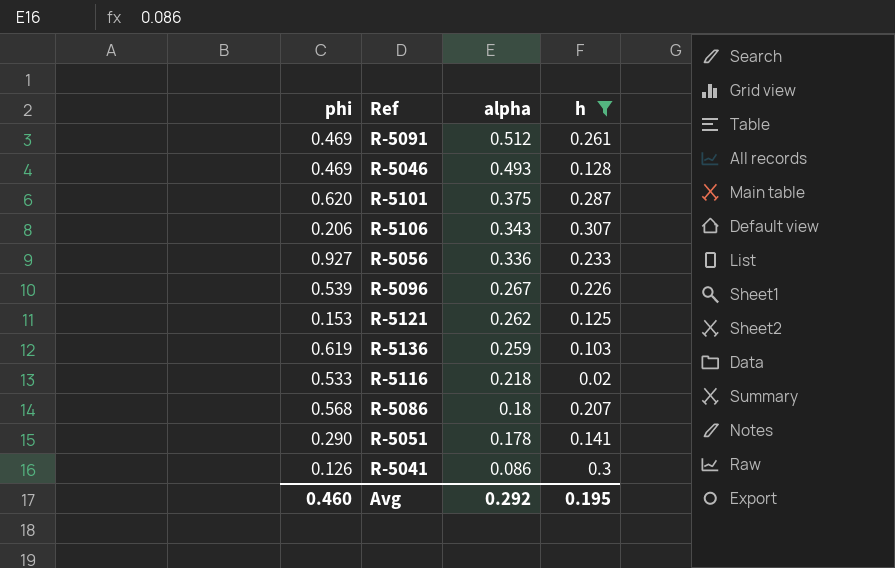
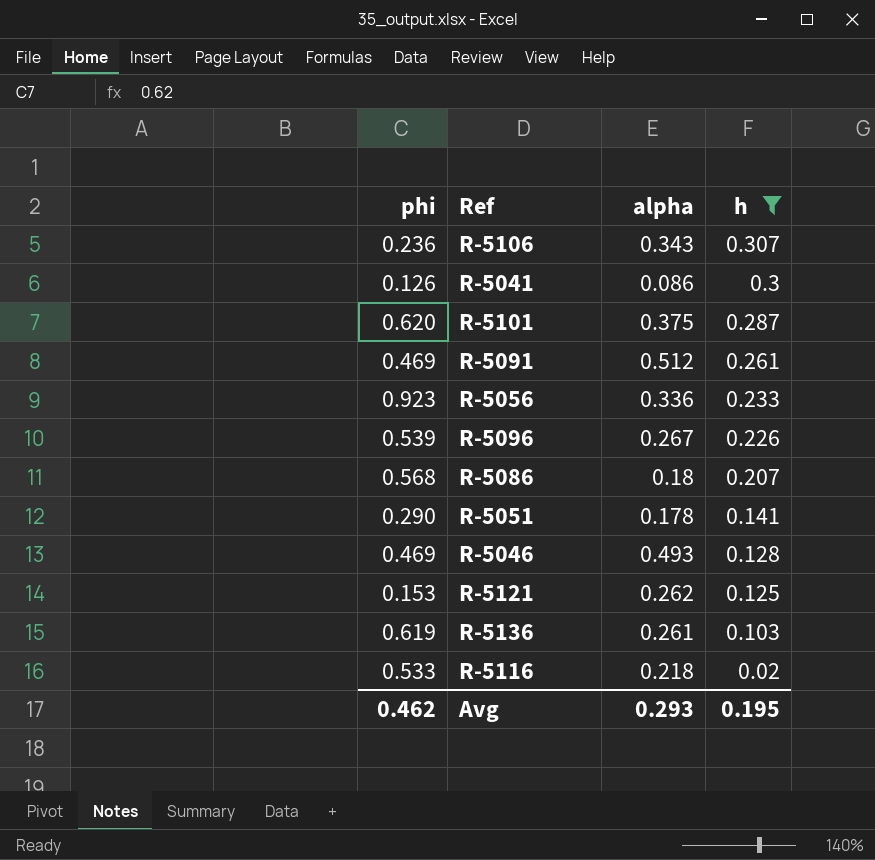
row order: alpha descending -> h descending
R-5106 | phi: 0.206 -> 0.236
R-5056 | phi: 0.927 -> 0.923
R-5136 | alpha: 0.259 -> 0.261
Avg | phi: 0.460 -> 0.462
Avg | alpha: 0.292 -> 0.293

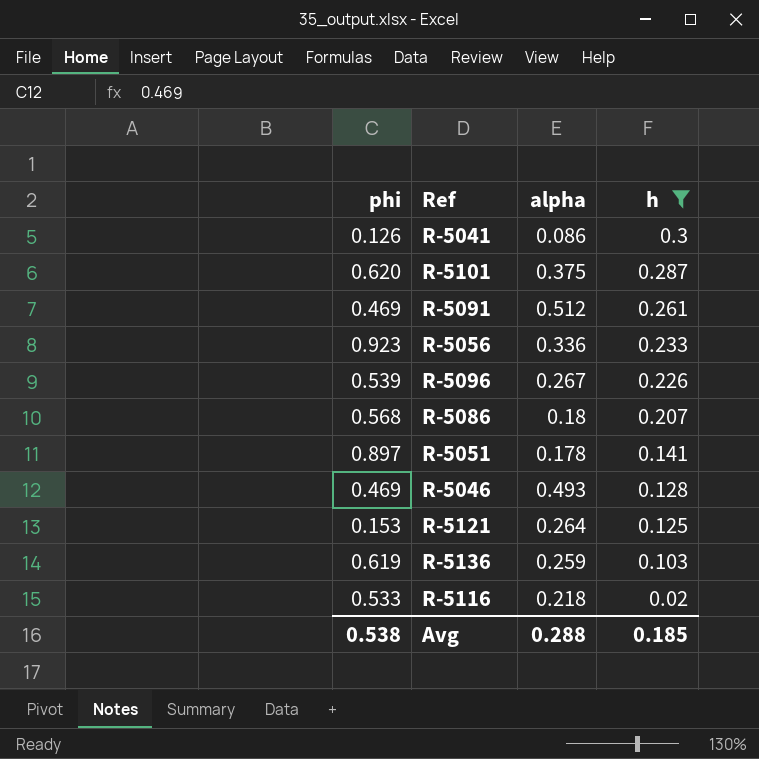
row R-5106: 0.236 | 0.343 | 0.307 -> none
R-5051 | phi: 0.290 -> 0.897
R-5121 | alpha: 0.262 -> 0.264
R-5136 | alpha: 0.261 -> 0.259
Avg | phi: 0.462 -> 0.538
Avg | alpha: 0.293 -> 0.288
Avg | h: 0.195 -> 0.185

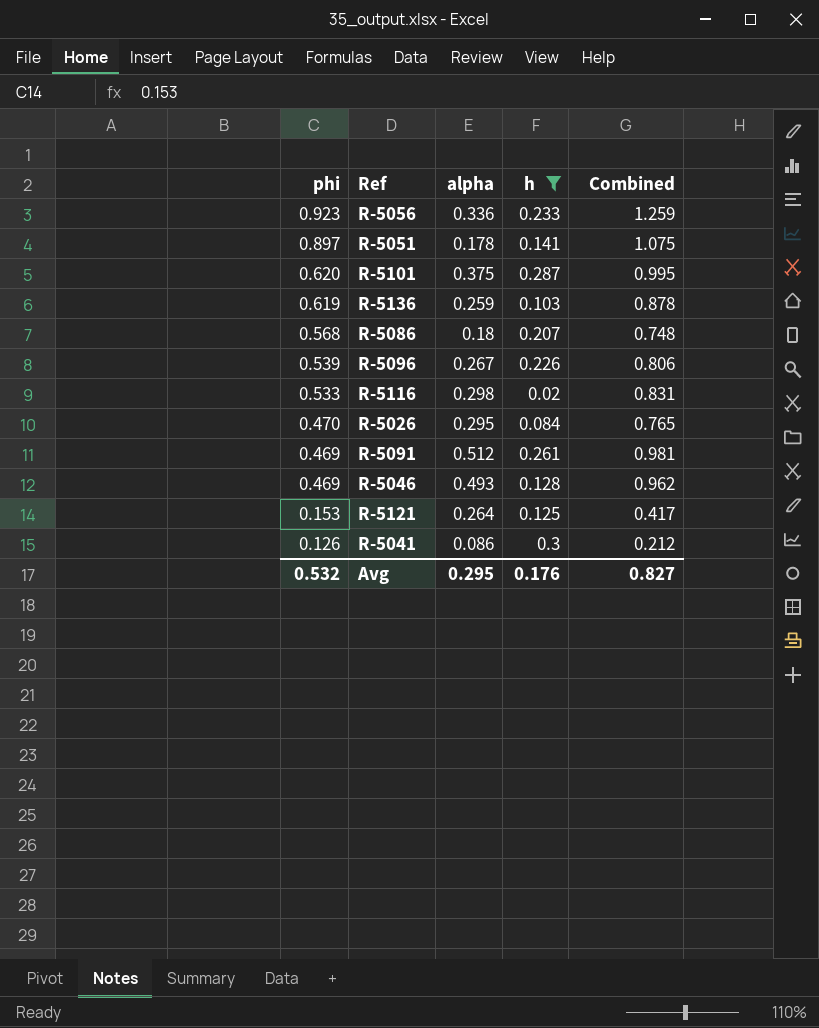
row order: h descending -> phi descending
column Combined | formula: none -> [phi] + [alpha]
R-5116 | alpha: 0.218 -> 0.298
row R-5026: none -> 0.470 | 0.295 | 0.084 | 0.765
Avg | phi: 0.538 -> 0.532
Avg | alpha: 0.288 -> 0.295
Avg | h: 0.185 -> 0.176

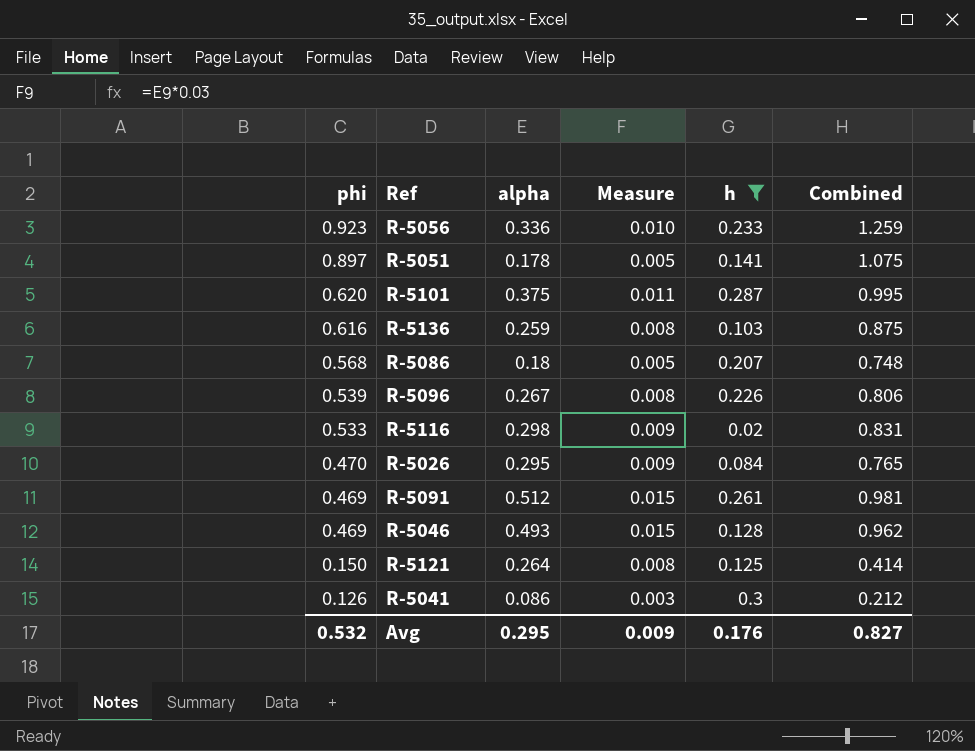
column Measure | formula: none -> [alpha] * 0.03
R-5136 | phi: 0.619 -> 0.616
R-5136 | Combined: 0.878 -> 0.875
R-5121 | phi: 0.153 -> 0.150
R-5121 | Combined: 0.417 -> 0.414

